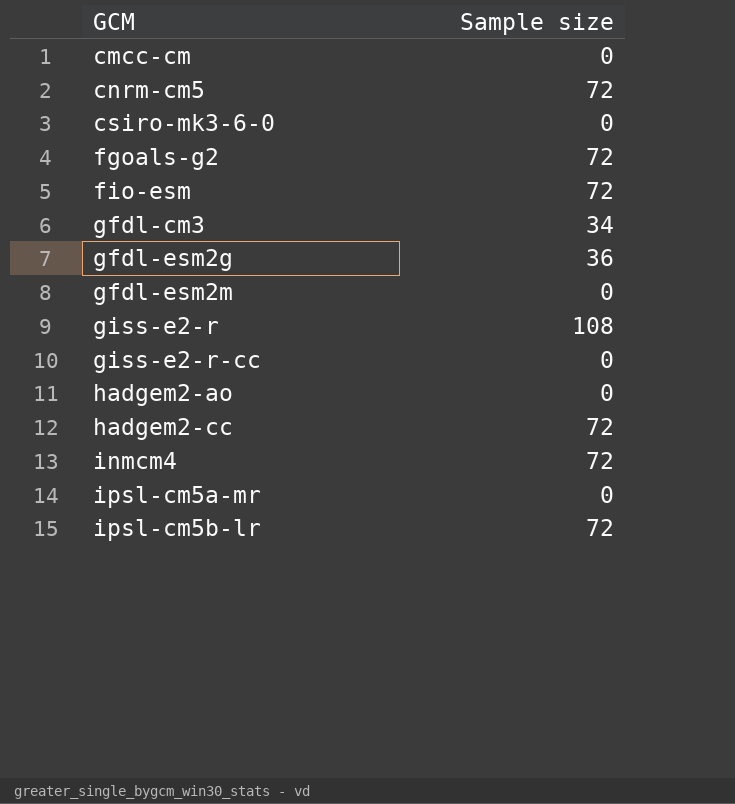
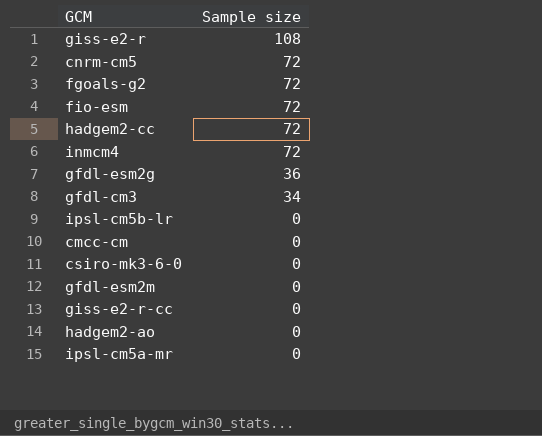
row order: GCM ascending -> Sample size descending
ipsl-cm5b-lr | Sample size: 72 -> 0

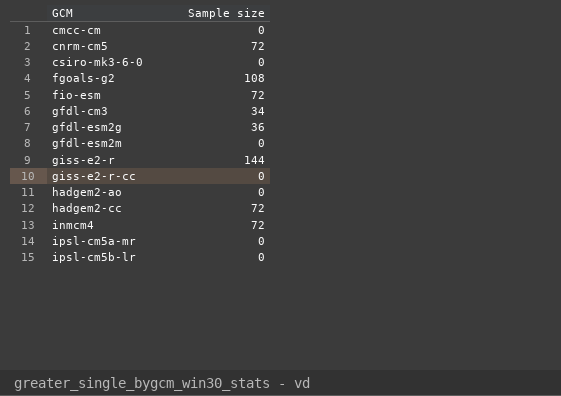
row order: Sample size descending -> GCM ascending
fgoals-g2 | Sample size: 72 -> 108
giss-e2-r | Sample size: 108 -> 144

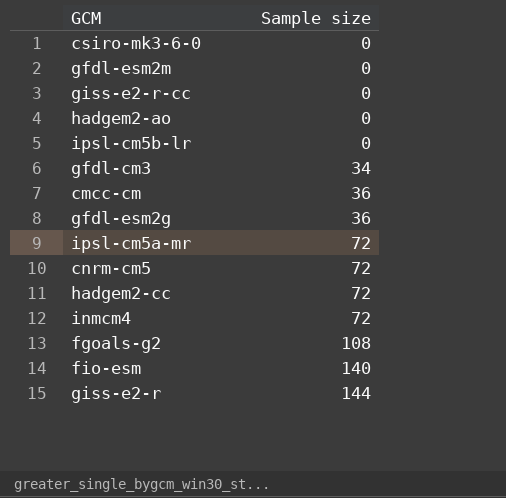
row order: GCM ascending -> Sample size ascending
cmcc-cm | Sample size: 0 -> 36
ipsl-cm5a-mr | Sample size: 0 -> 72
fio-esm | Sample size: 72 -> 140

